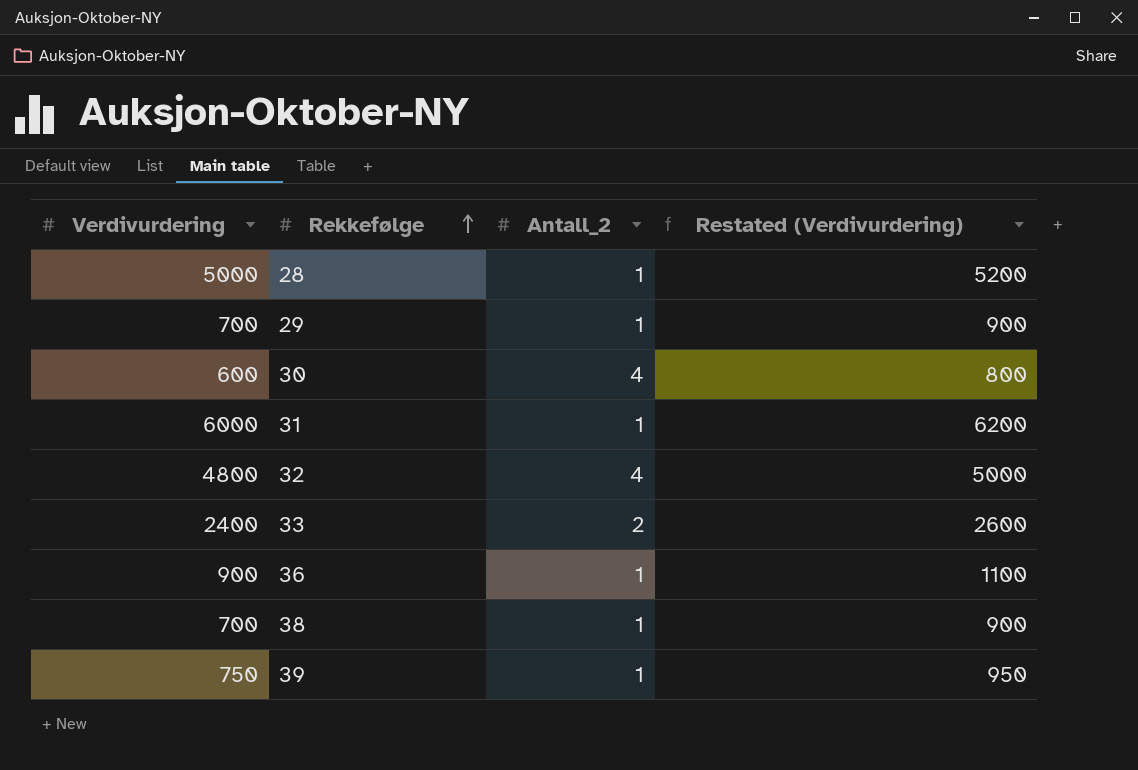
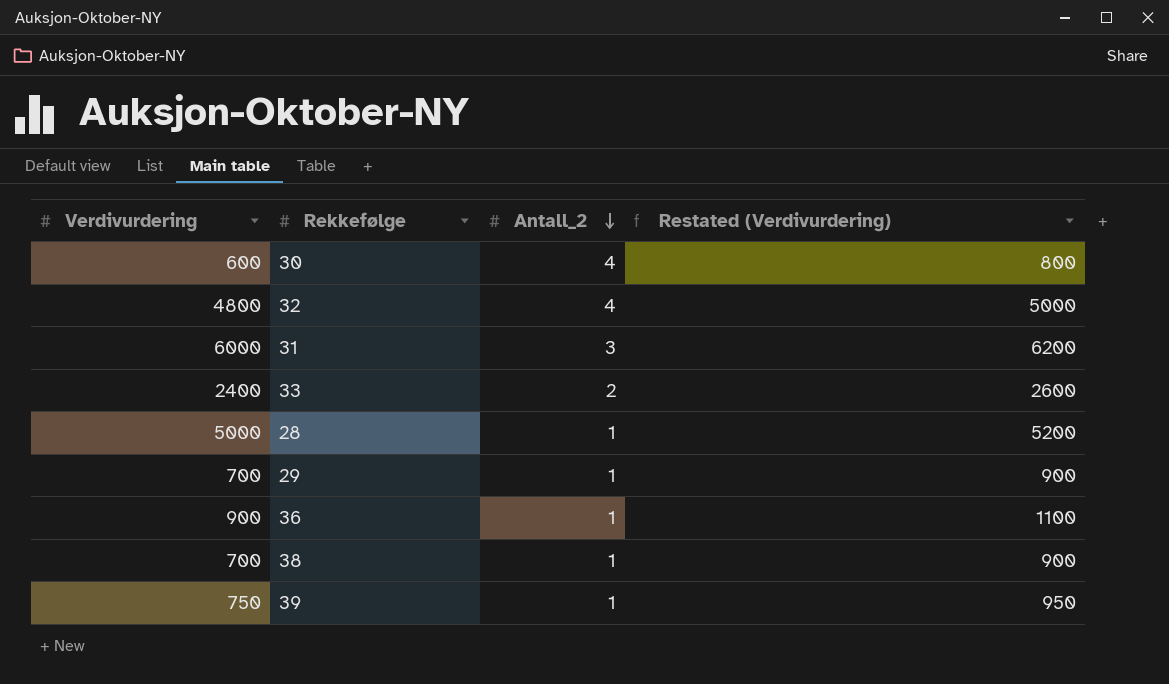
row order: Rekkefølge ascending -> Antall_2 descending
31 | Antall_2: 1 -> 3

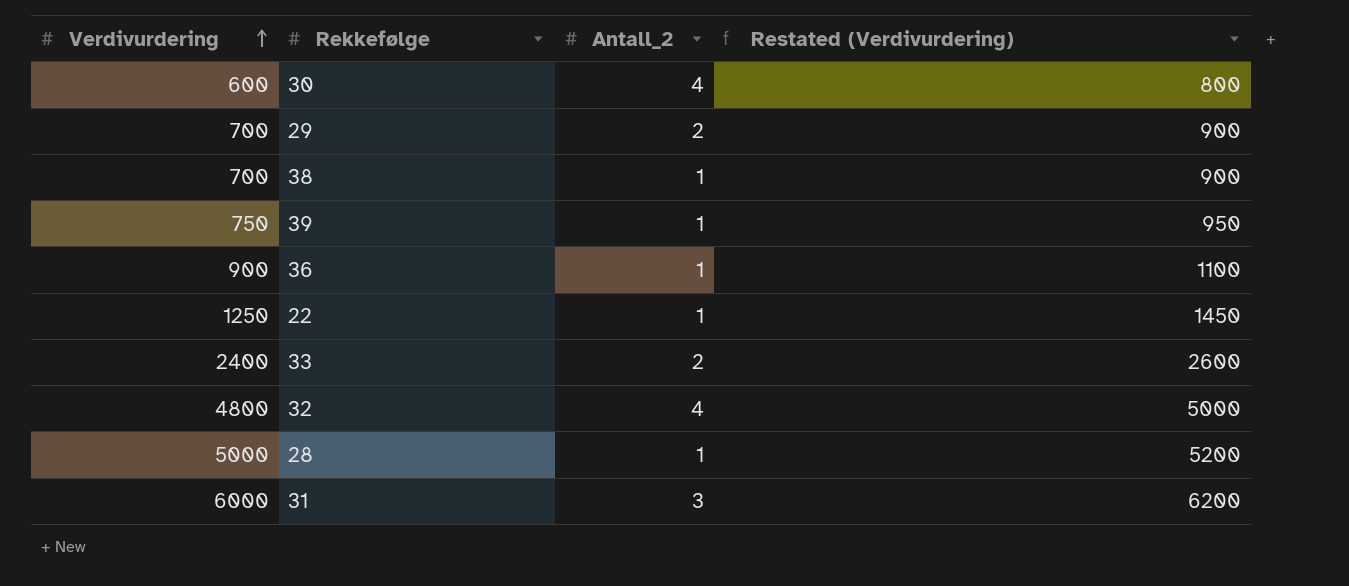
row order: Antall_2 descending -> Verdivurdering ascending
29 | Antall_2: 1 -> 2
row 22: none -> 1250 | 1 | 1450

